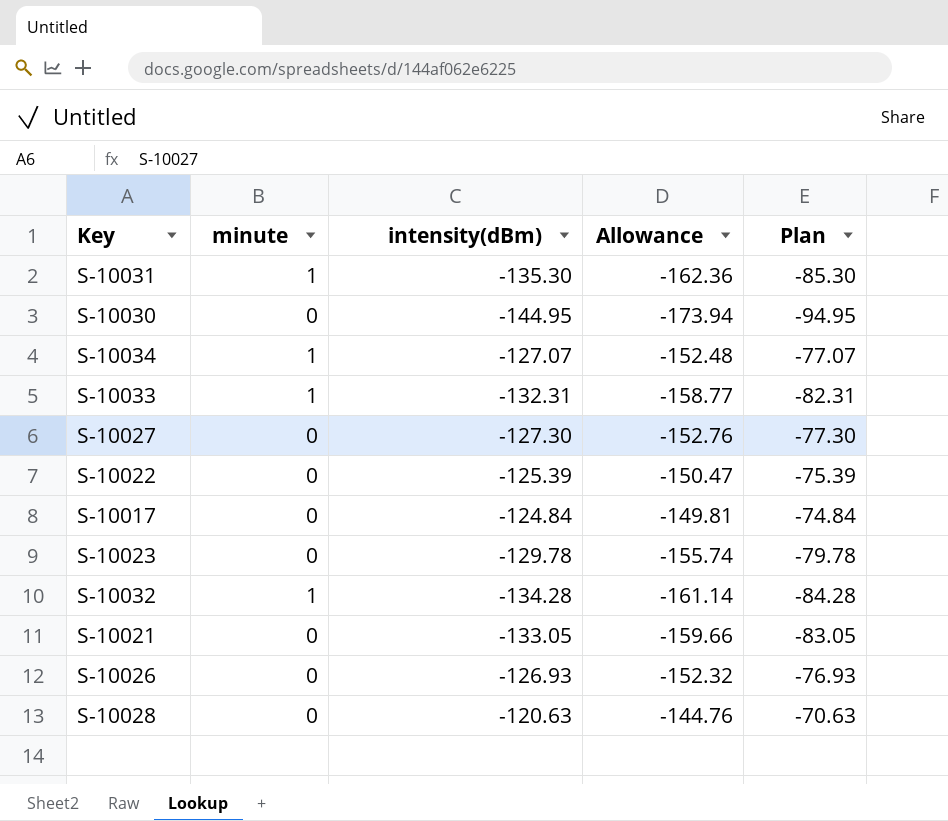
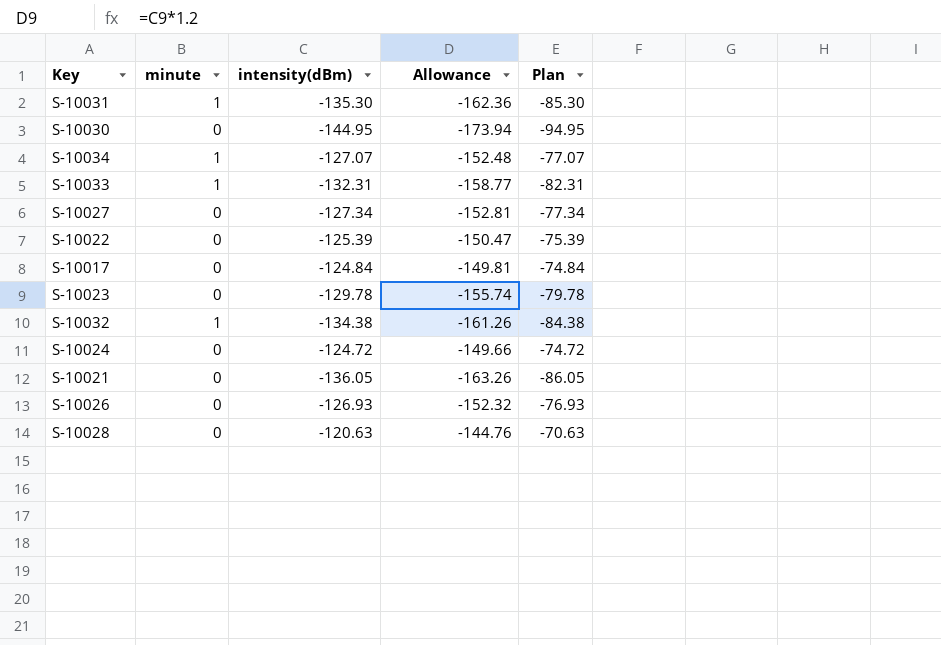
S-10027 | intensity(dBm): -127.30 -> -127.34
S-10027 | Allowance: -152.76 -> -152.81
S-10027 | Plan: -77.30 -> -77.34
S-10032 | intensity(dBm): -134.28 -> -134.38
S-10032 | Allowance: -161.14 -> -161.26
S-10032 | Plan: -84.28 -> -84.38
row S-10024: none -> 0 | -124.72 | -149.66 | -74.72
S-10021 | intensity(dBm): -133.05 -> -136.05
S-10021 | Allowance: -159.66 -> -163.26
S-10021 | Plan: -83.05 -> -86.05

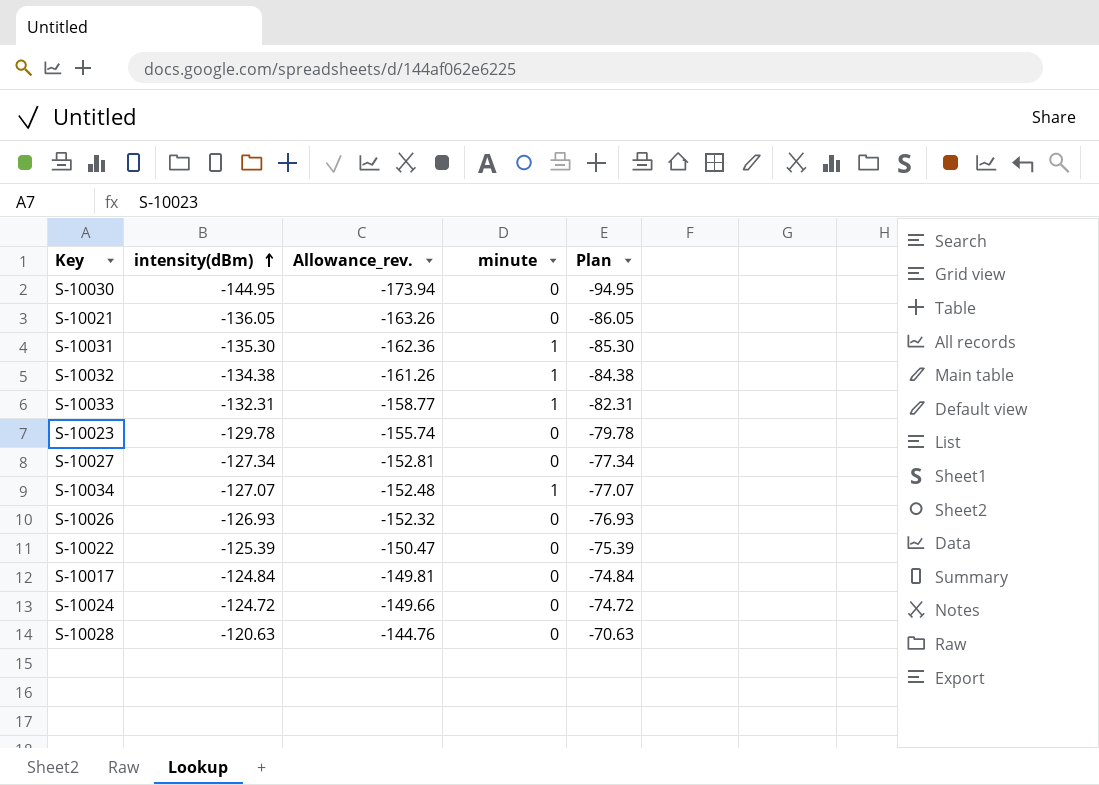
row order: none -> intensity(dBm) ascending
column name: Allowance -> Allowance_rev.
column minute | position: 2 -> 4

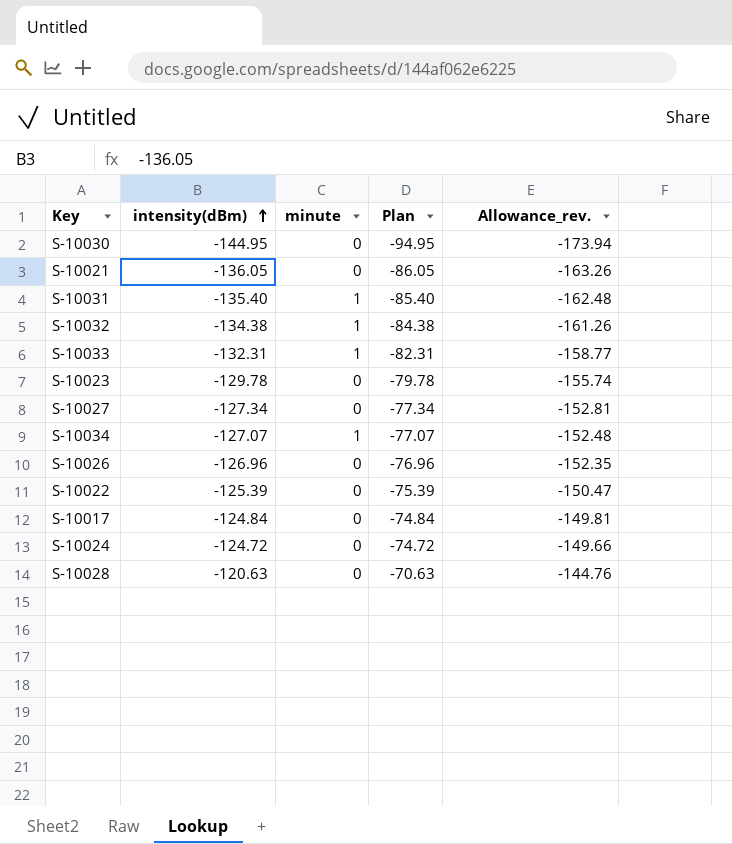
column Allowance_rev. | position: 3 -> 5
S-10031 | intensity(dBm): -135.30 -> -135.40
S-10031 | Plan: -85.30 -> -85.40
S-10031 | Allowance_rev.: -162.36 -> -162.48
S-10026 | intensity(dBm): -126.93 -> -126.96
S-10026 | Plan: -76.93 -> -76.96
S-10026 | Allowance_rev.: -152.32 -> -152.35

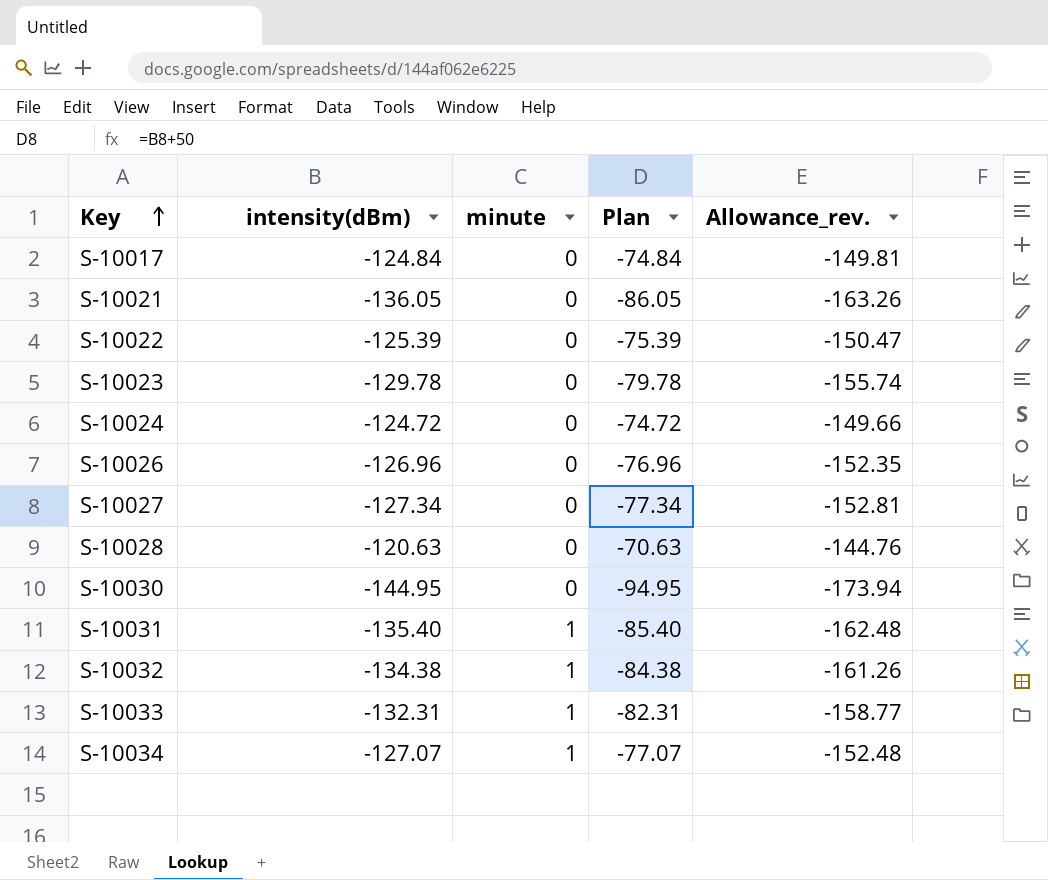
row order: intensity(dBm) ascending -> Key ascending

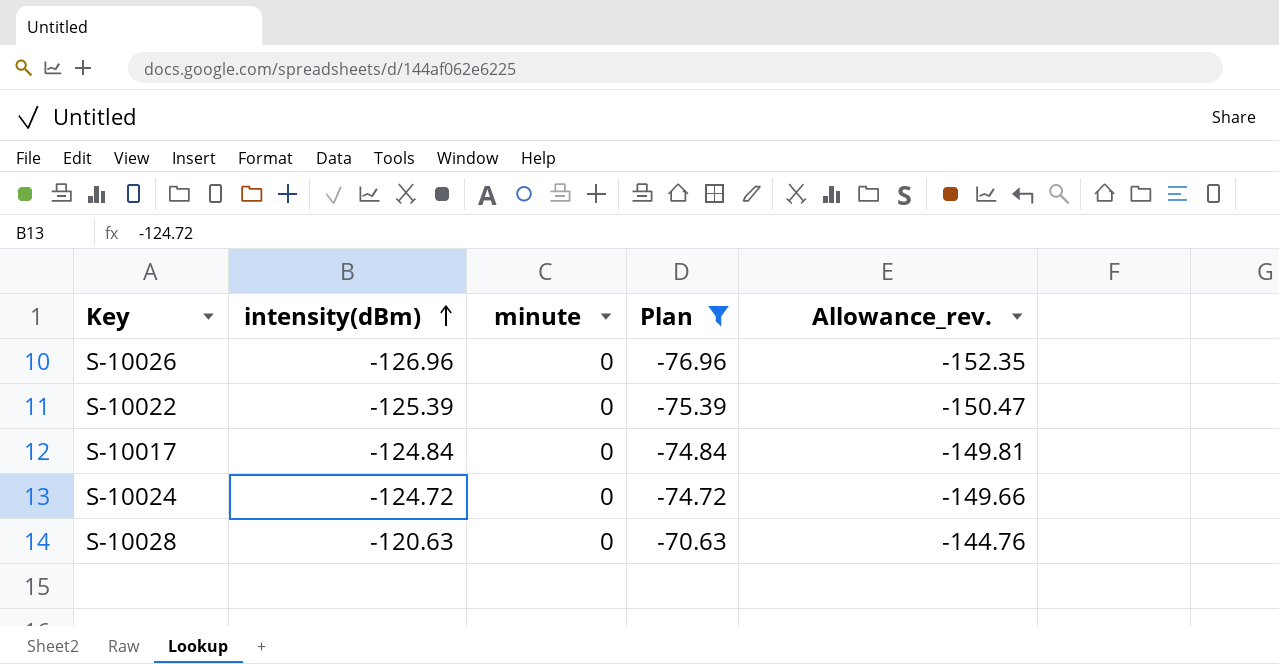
filter: none -> Plan >= -76.96
row order: Key ascending -> intensity(dBm) ascending

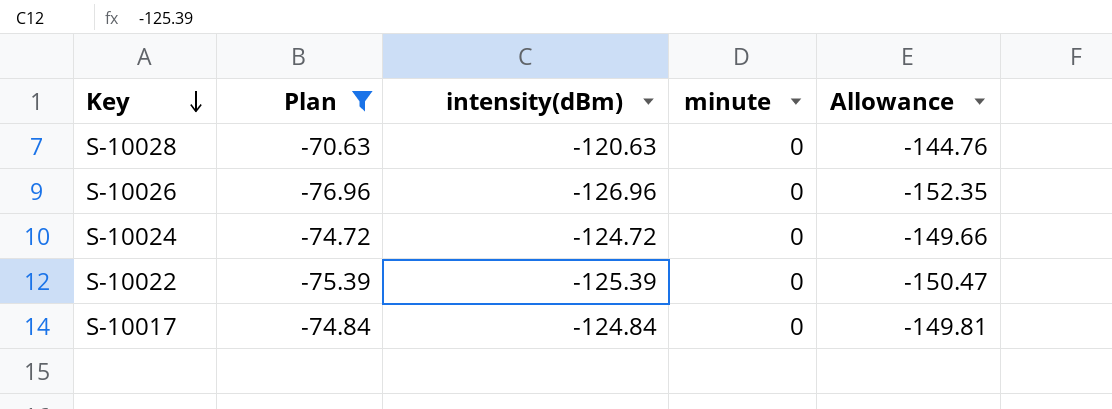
row order: intensity(dBm) ascending -> Key descending
column Plan | position: 4 -> 2
column name: Allowance_rev. -> Allowance

